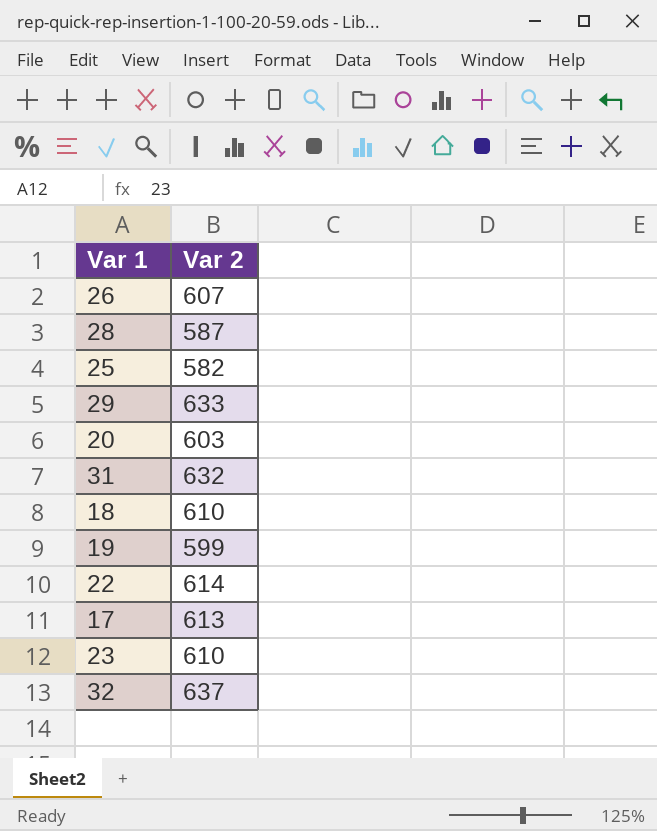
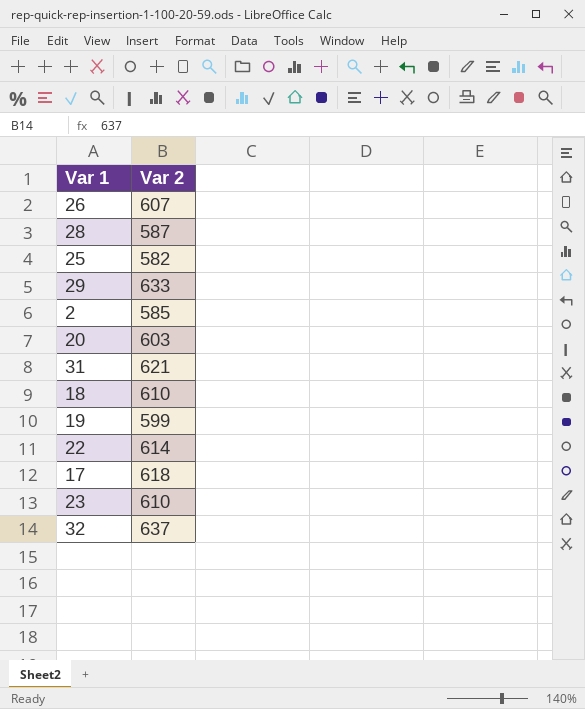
row 2: none -> 585
31 | Var 2: 632 -> 621
17 | Var 2: 613 -> 618

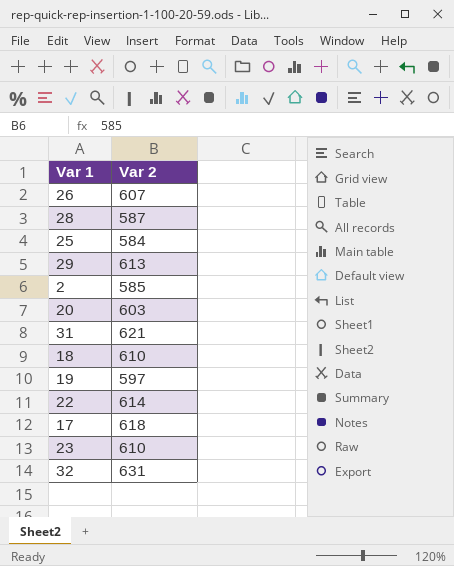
25 | Var 2: 582 -> 584
29 | Var 2: 633 -> 613
19 | Var 2: 599 -> 597
32 | Var 2: 637 -> 631

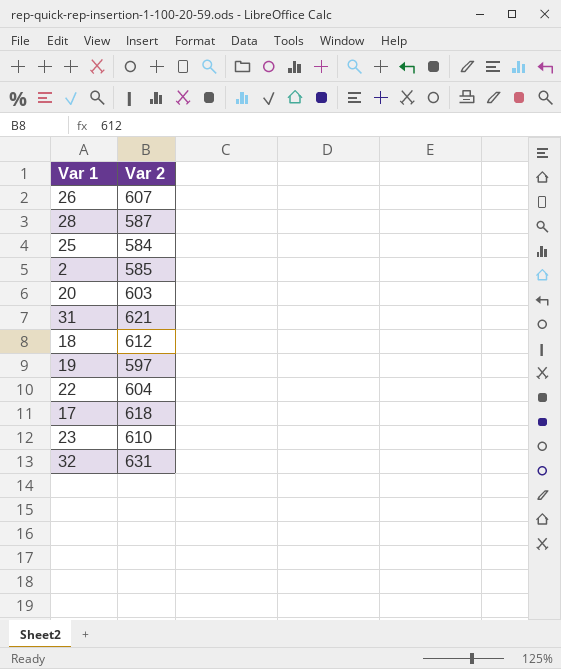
row 29: 613 -> none
18 | Var 2: 610 -> 612
22 | Var 2: 614 -> 604

